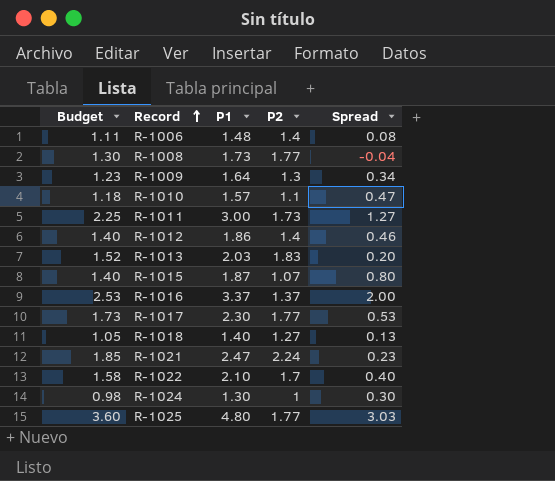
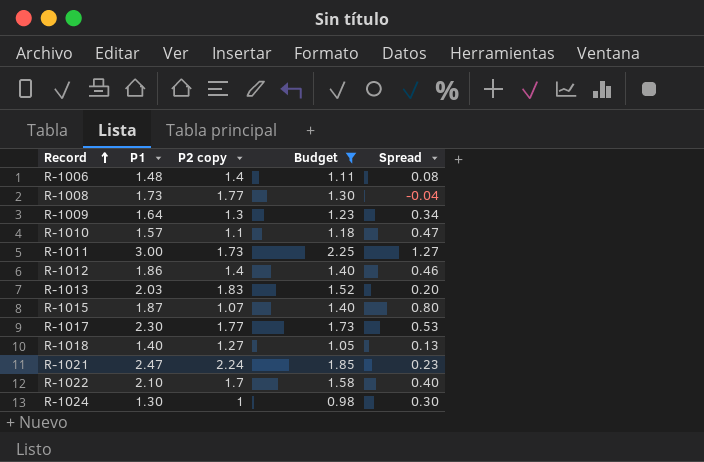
filter: none -> Budget <= 2.25
column name: P2 -> P2 copy
column Budget | position: 1 -> 4

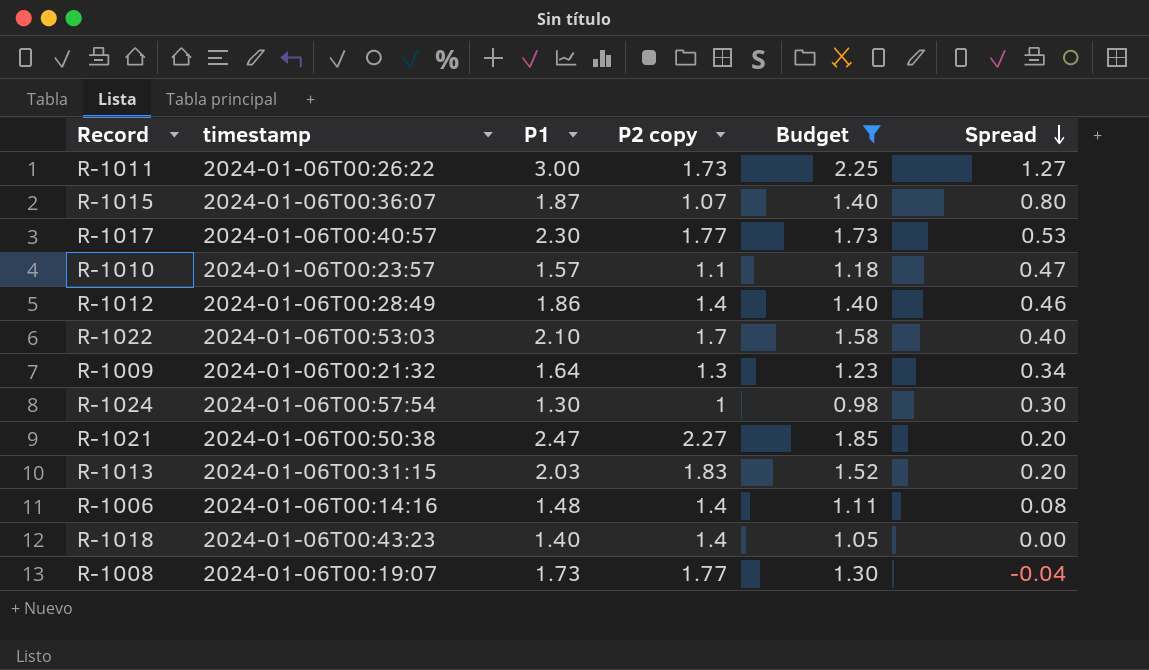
row order: Record ascending -> Spread descending
column timestamp | position: none -> 2
R-1021 | P2 copy: 2.24 -> 2.27
R-1021 | Spread: 0.23 -> 0.20
R-1018 | P2 copy: 1.27 -> 1.4
R-1018 | Spread: 0.13 -> 0.00

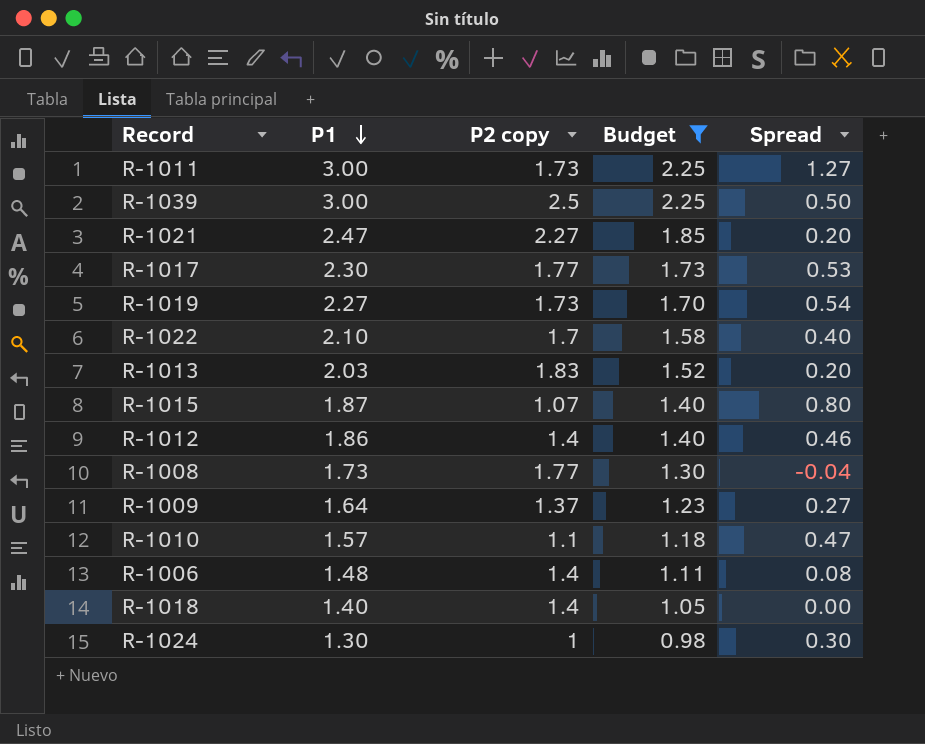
row order: Spread descending -> P1 descending
column timestamp | position: 2 -> none
row R-1039: none -> 3.00 | 2.5 | 2.25 | 0.50
row R-1019: none -> 2.27 | 1.73 | 1.70 | 0.54
R-1009 | P2 copy: 1.3 -> 1.37
R-1009 | Spread: 0.34 -> 0.27

